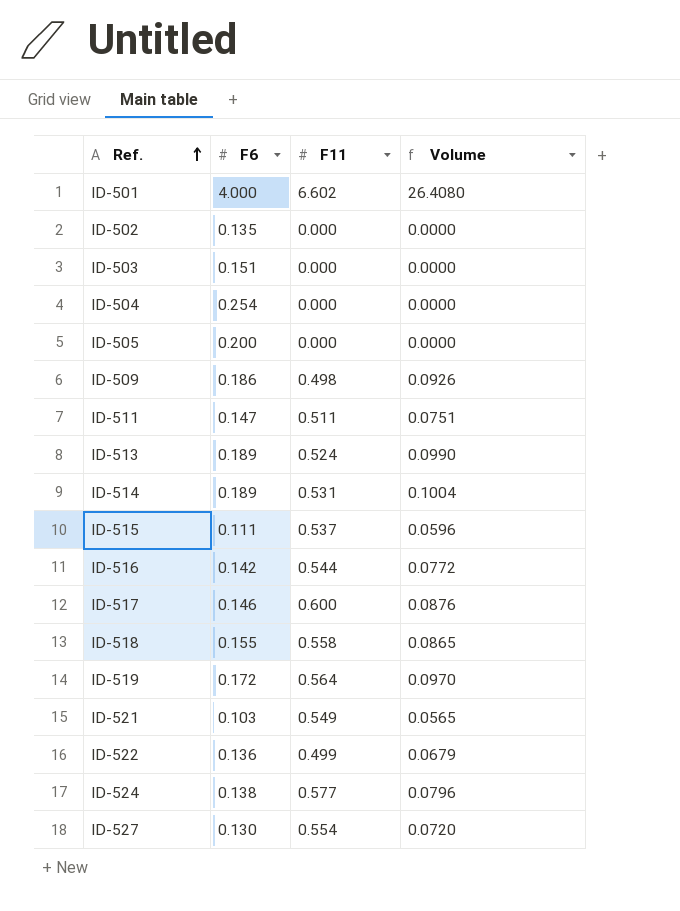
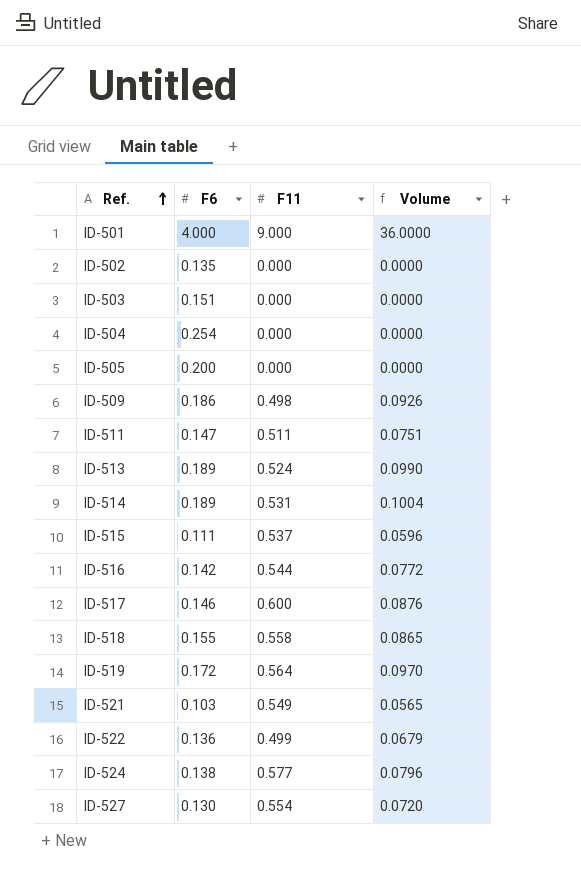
ID-501 | F11: 6.602 -> 9.000
ID-501 | Volume: 26.4080 -> 36.0000

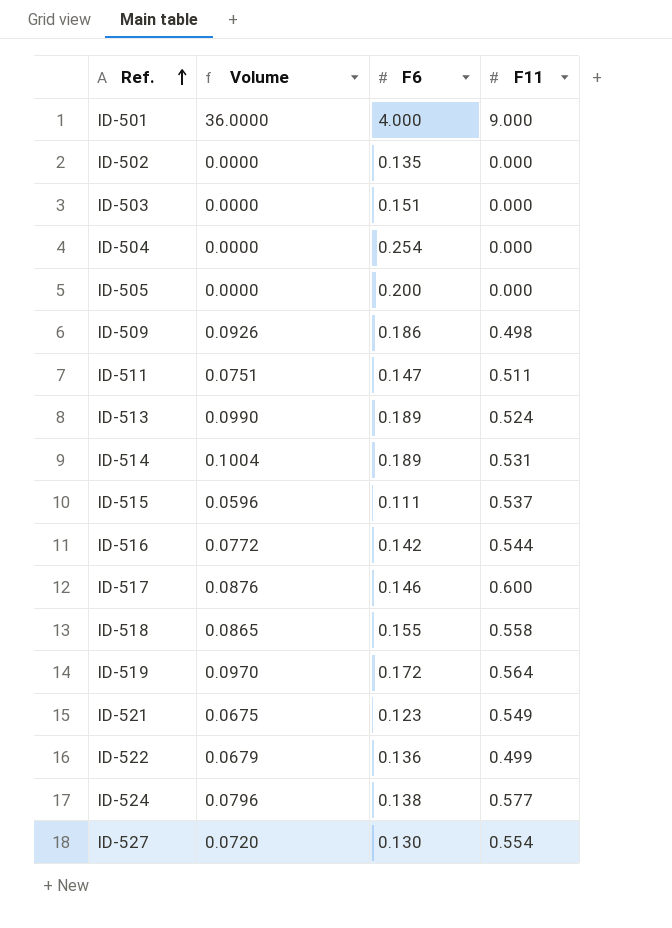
column Volume | position: 4 -> 2
ID-521 | Volume: 0.0565 -> 0.0675
ID-521 | F6: 0.103 -> 0.123

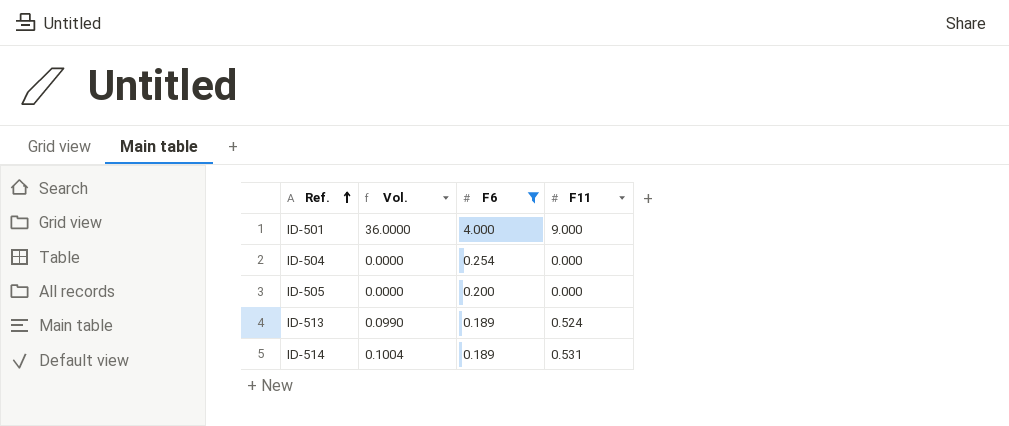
filter: none -> F6 >= 0.189
column name: Volume -> Vol.

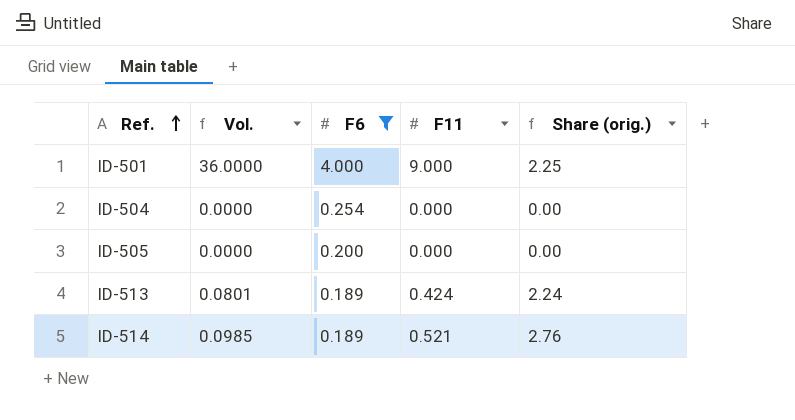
column Share (orig.) | formula: none -> [F11] / [F6]
ID-513 | Vol.: 0.0990 -> 0.0801
ID-513 | F11: 0.524 -> 0.424
ID-514 | Vol.: 0.1004 -> 0.0985
ID-514 | F11: 0.531 -> 0.521

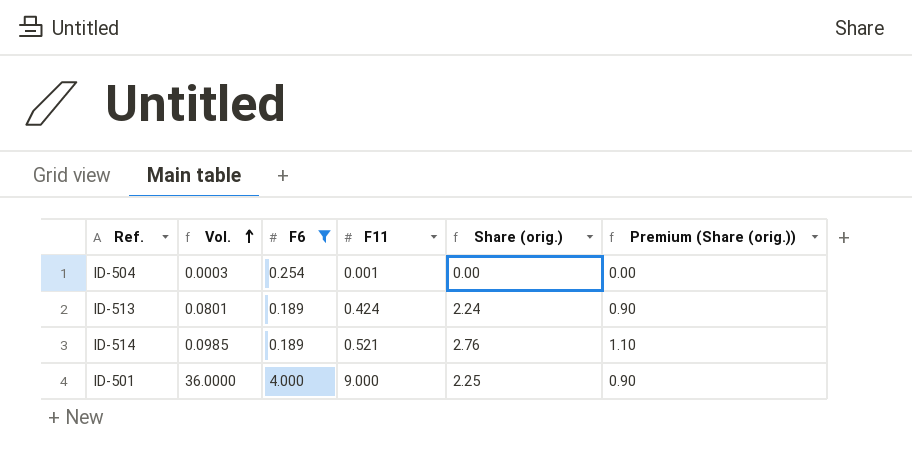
row order: Ref. ascending -> Vol. ascending
column Premium (Share (orig.)) | formula: none -> [Share (orig.)] * 0.4
row ID-505: 0.0000 | 0.200 | 0.000 | 0.00 -> none
ID-504 | Vol.: 0.0000 -> 0.0003
ID-504 | F11: 0.000 -> 0.001

